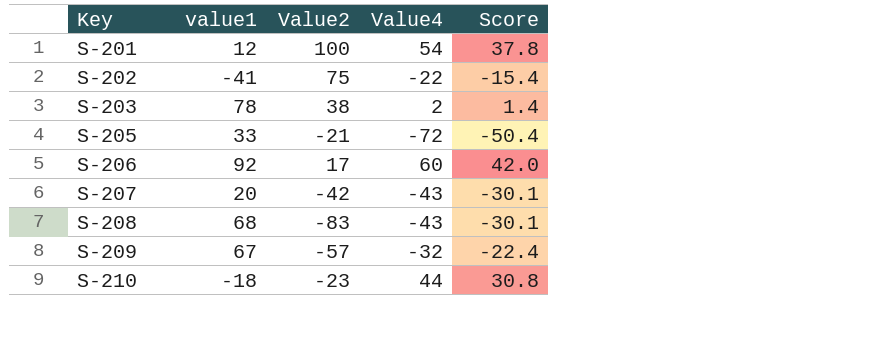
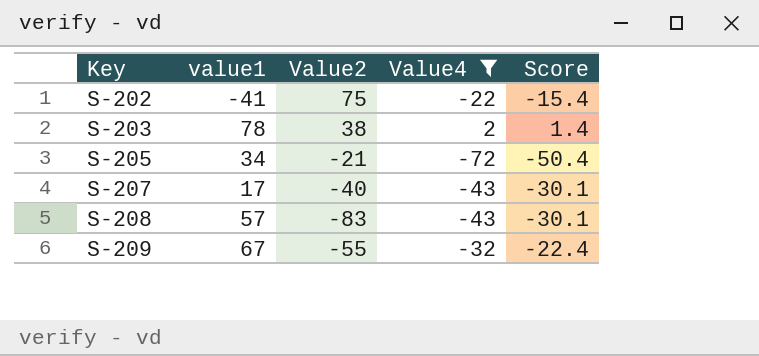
filter: none -> Value4 <= 2
S-205 | value1: 33 -> 34
S-207 | value1: 20 -> 17
S-207 | Value2: -42 -> -40
S-208 | value1: 68 -> 57
S-209 | Value2: -57 -> -55

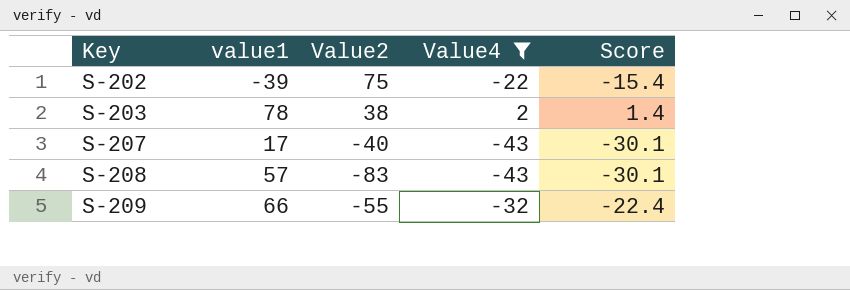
row S-205: 34 | -21 | -72 | -50.4 -> none
S-202 | value1: -41 -> -39
S-209 | value1: 67 -> 66

